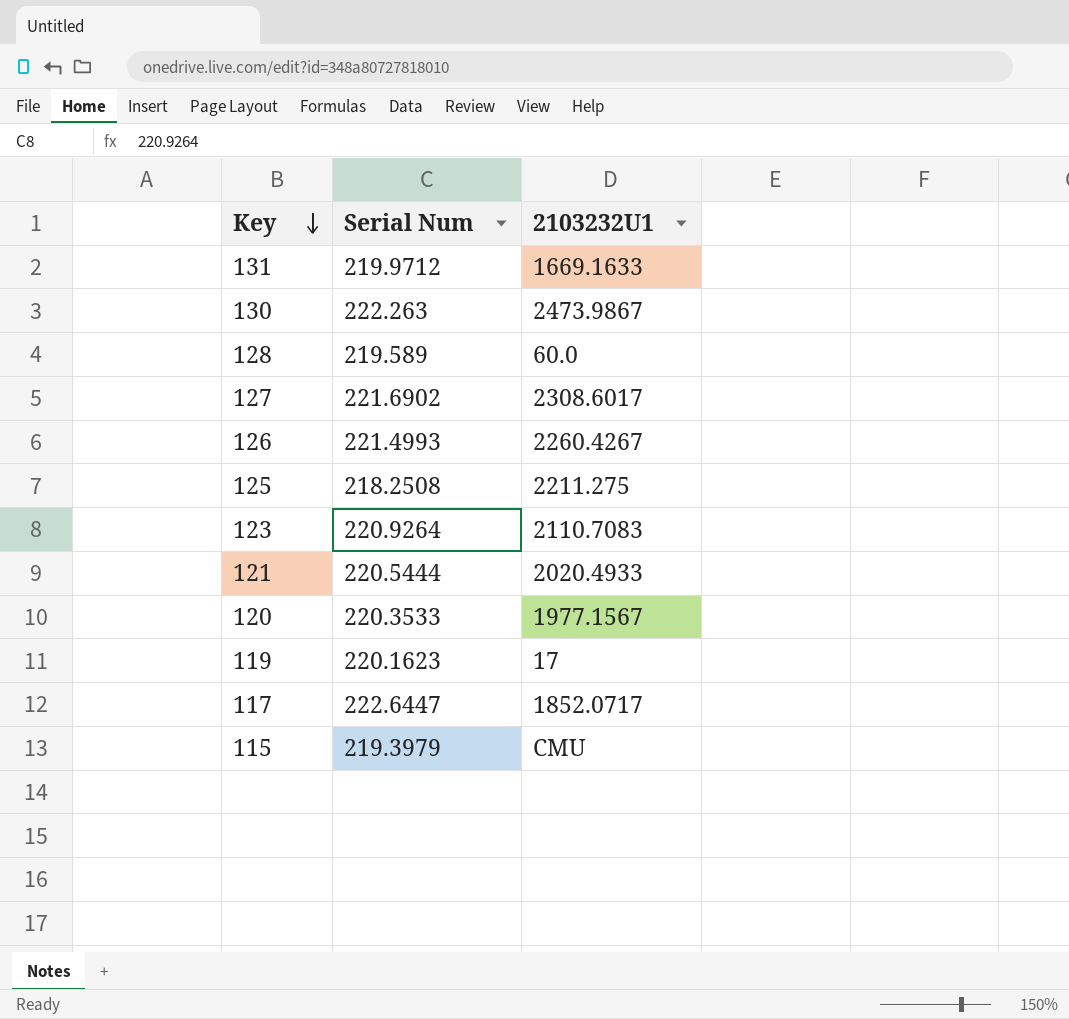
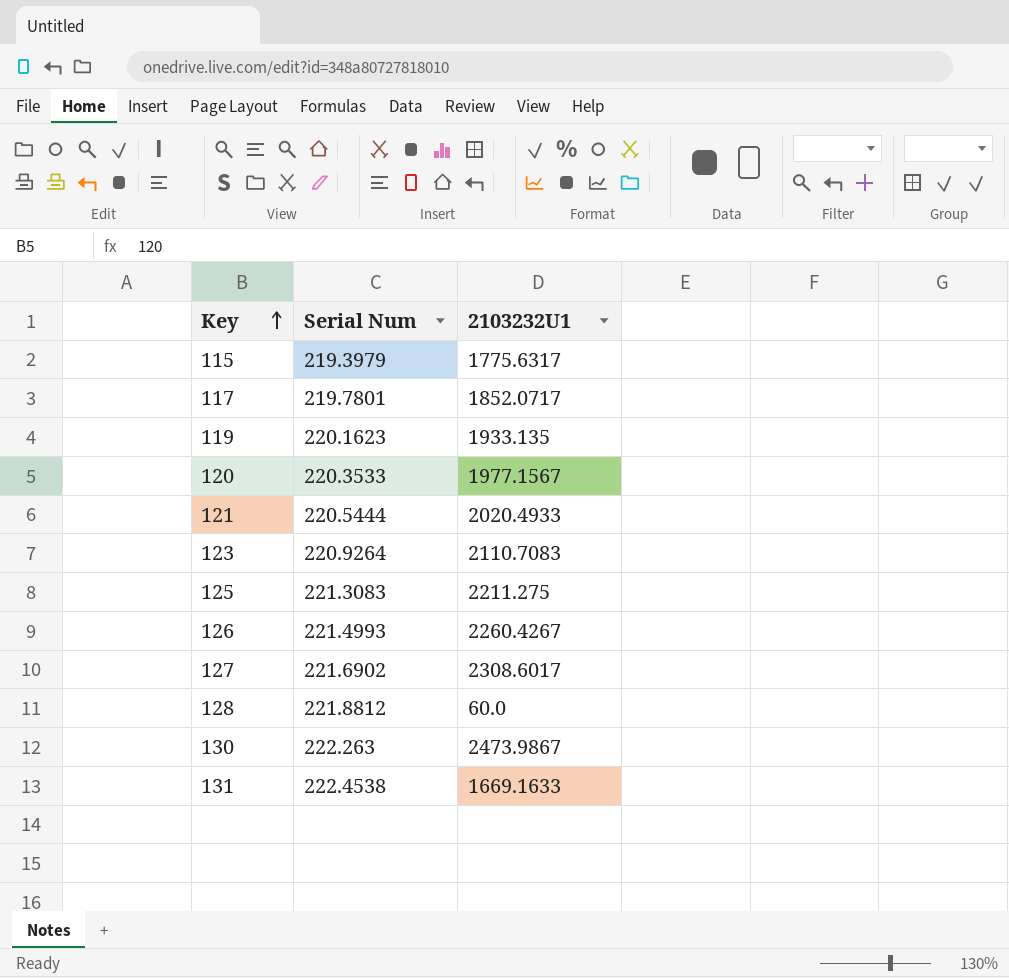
row order: Key descending -> Key ascending
115 | 2103232U1: CMU -> 1775.6317
117 | Serial Num: 222.6447 -> 219.7801
119 | 2103232U1: 17 -> 1933.135
125 | Serial Num: 218.2508 -> 221.3083
128 | Serial Num: 219.589 -> 221.8812
131 | Serial Num: 219.9712 -> 222.4538

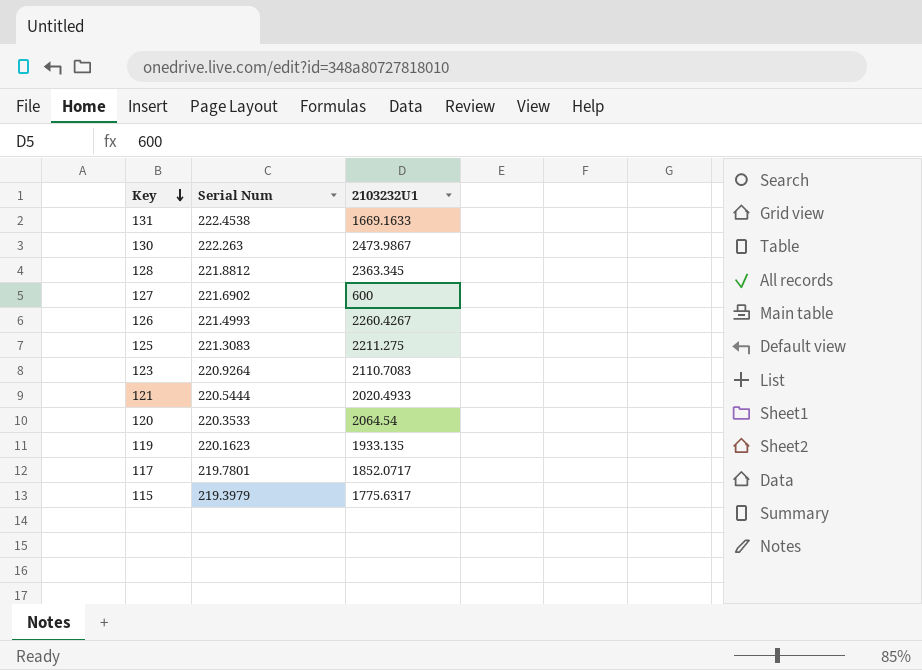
row order: Key ascending -> Key descending
128 | 2103232U1: 60.0 -> 2363.345
127 | 2103232U1: 2308.6017 -> 600
120 | 2103232U1: 1977.1567 -> 2064.54

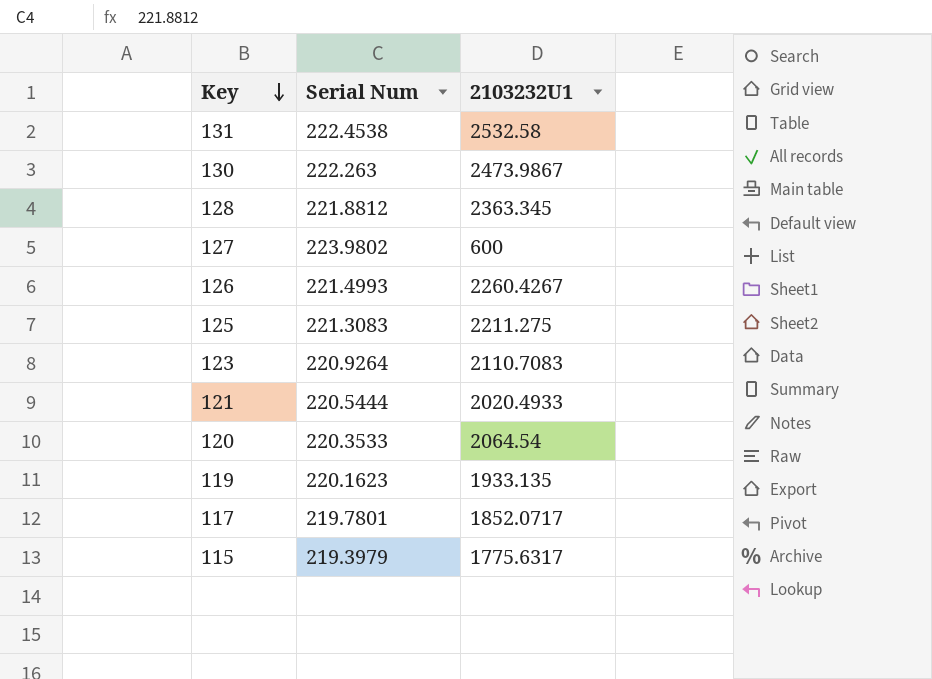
131 | 2103232U1: 1669.1633 -> 2532.58
127 | Serial Num: 221.6902 -> 223.9802

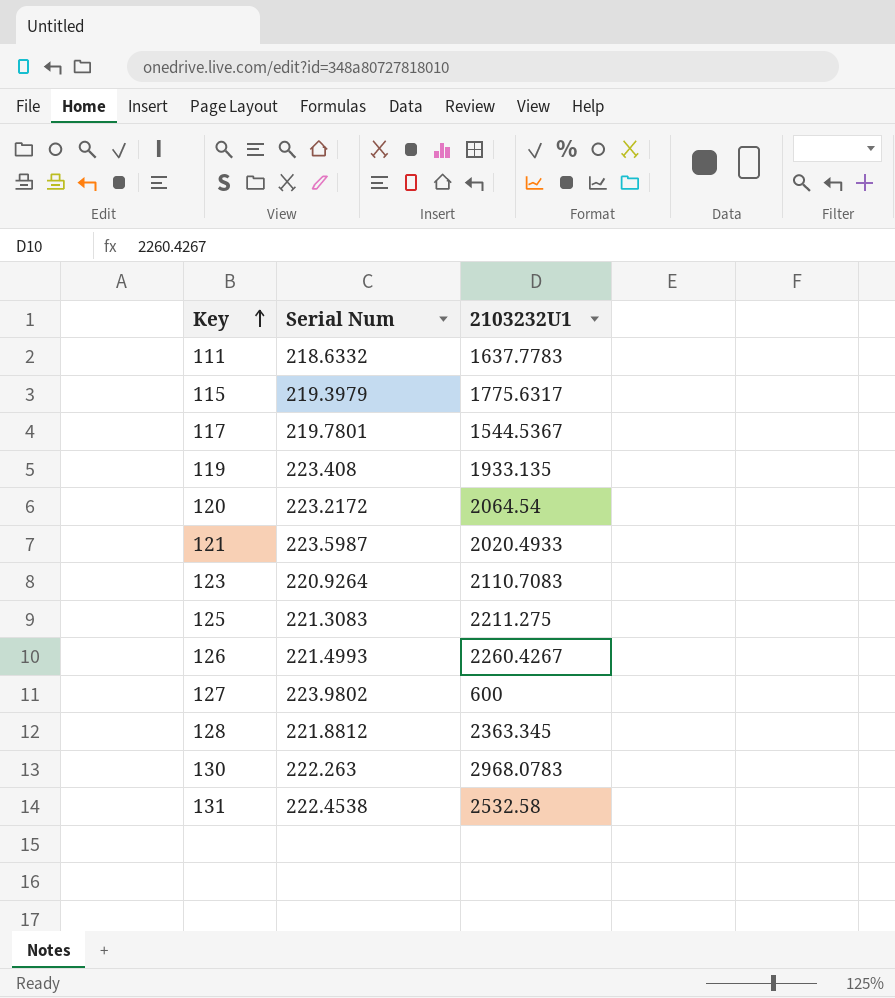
row order: Key descending -> Key ascending
row 111: none -> 218.6332 | 1637.7783
117 | 2103232U1: 1852.0717 -> 1544.5367
119 | Serial Num: 220.1623 -> 223.408
120 | Serial Num: 220.3533 -> 223.2172
121 | Serial Num: 220.5444 -> 223.5987
130 | 2103232U1: 2473.9867 -> 2968.0783

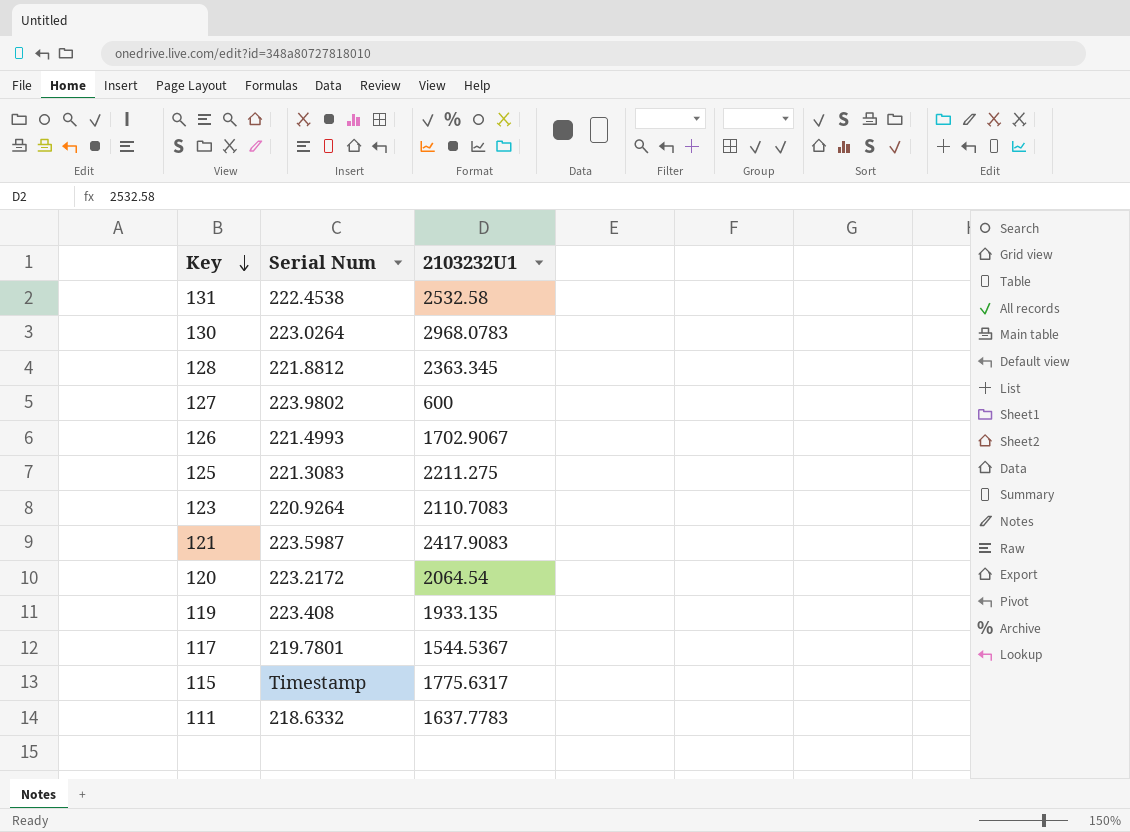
row order: Key ascending -> Key descending
130 | Serial Num: 222.263 -> 223.0264
126 | 2103232U1: 2260.4267 -> 1702.9067
121 | 2103232U1: 2020.4933 -> 2417.9083
115 | Serial Num: 219.3979 -> Timestamp

